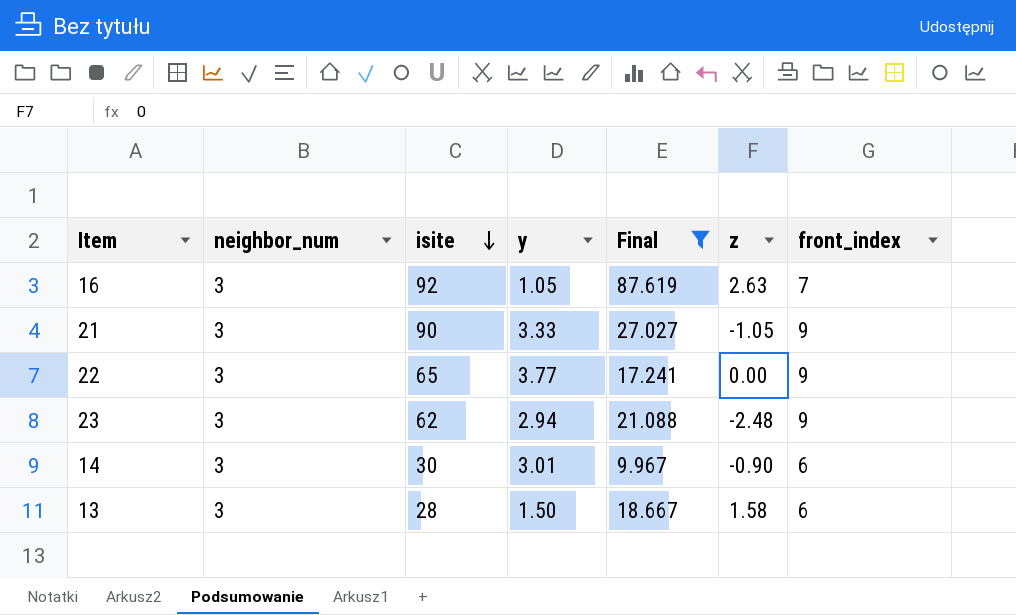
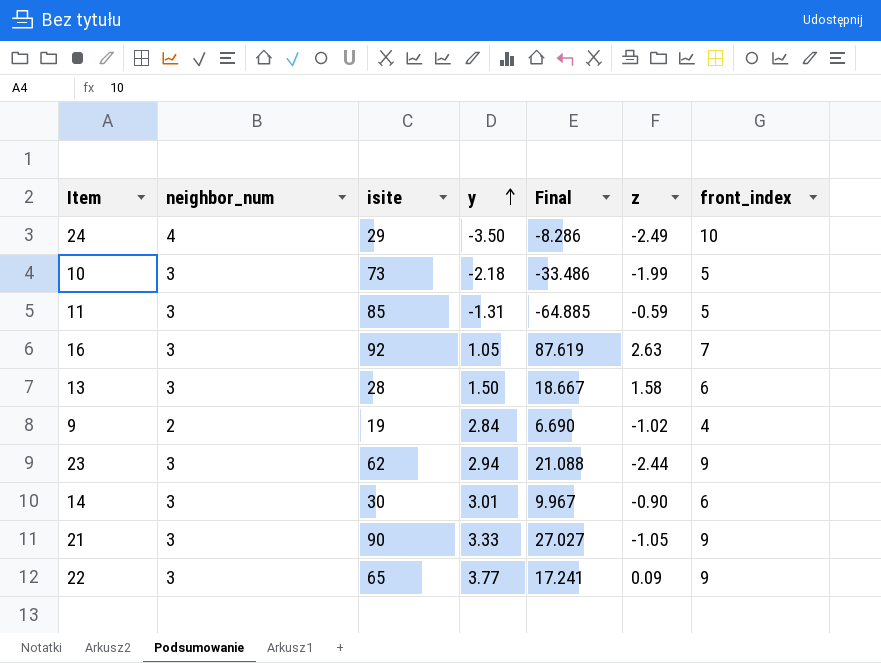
filter: Final >= 9.967 -> none
row order: isite descending -> y ascending
23 | z: -2.48 -> -2.44
22 | z: 0.00 -> 0.09

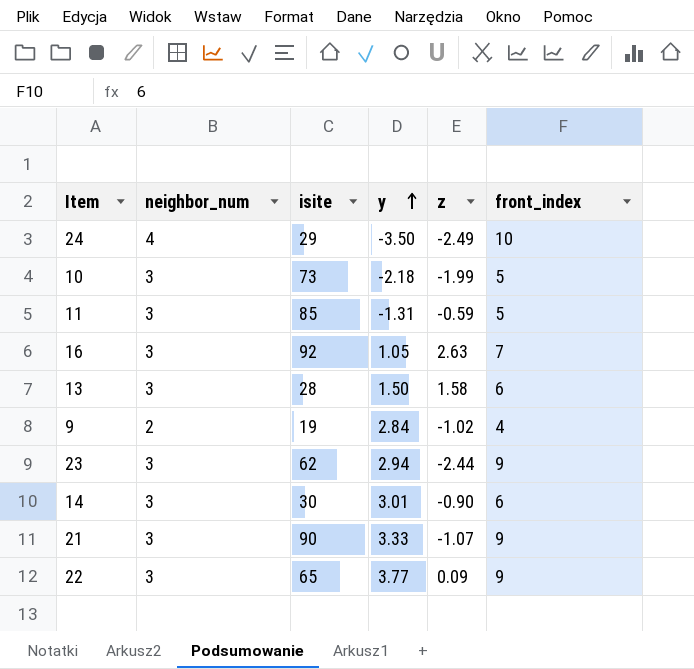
column Final | formula: [isite] / [y] -> none
21 | z: -1.05 -> -1.07

